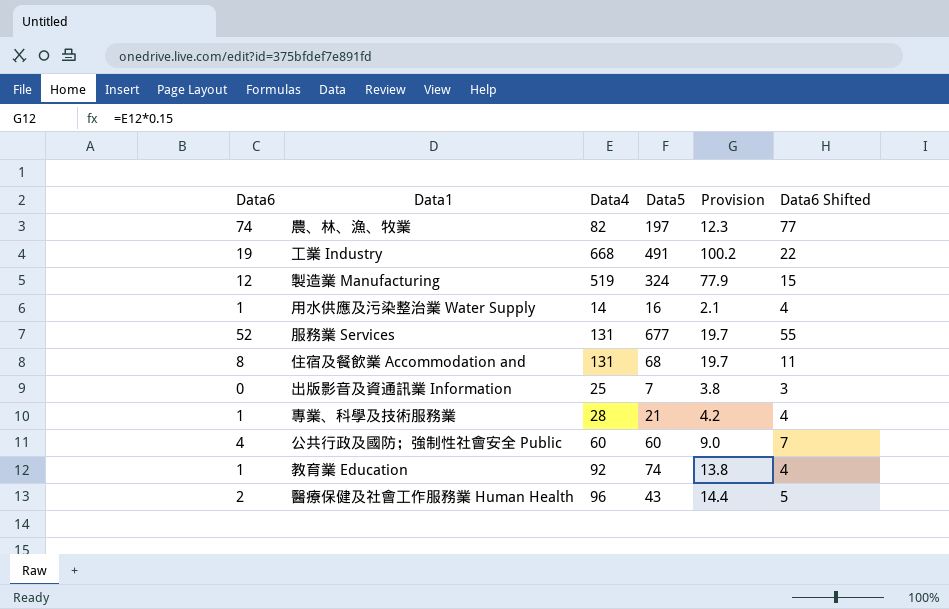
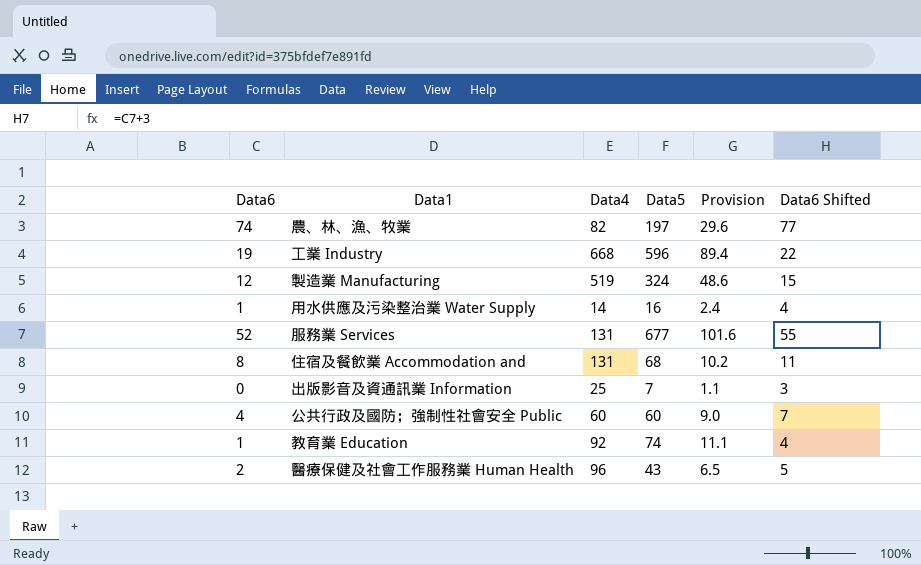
column Provision | formula: [Data4] * 0.15 -> [Data5] * 0.15
row 專業、科學及技術服務業: 1 | 28 | 21 | 4.2 | 4 -> none
工業 Industry | Data5: 491 -> 596

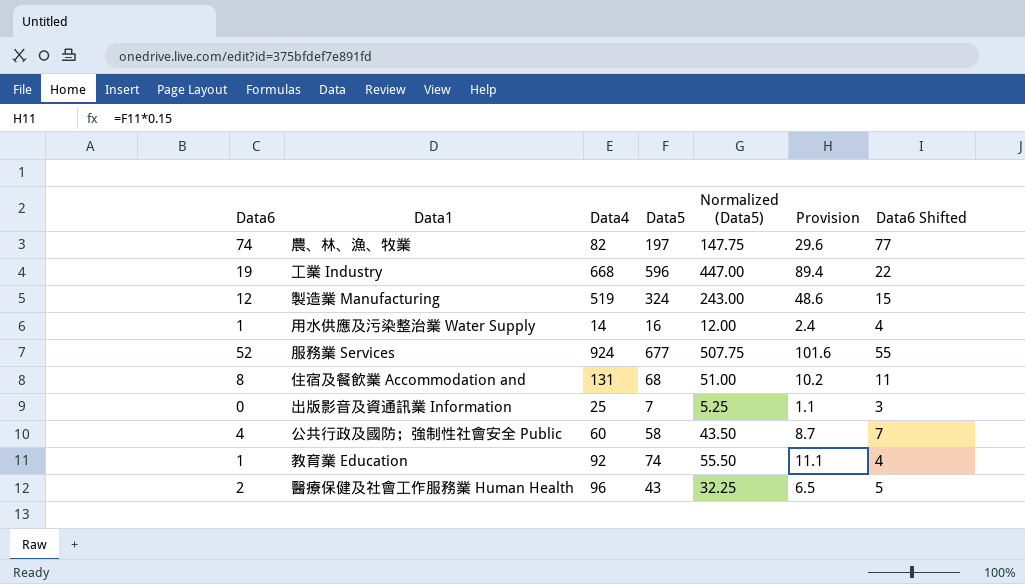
column Normalized (Data5) | formula: none -> [Data5] * 0.75
服務業 Services | Data4: 131 -> 924
公共行政及國防；強制性社會安全 Public | Data5: 60 -> 58
公共行政及國防；強制性社會安全 Public | Provision: 9.0 -> 8.7

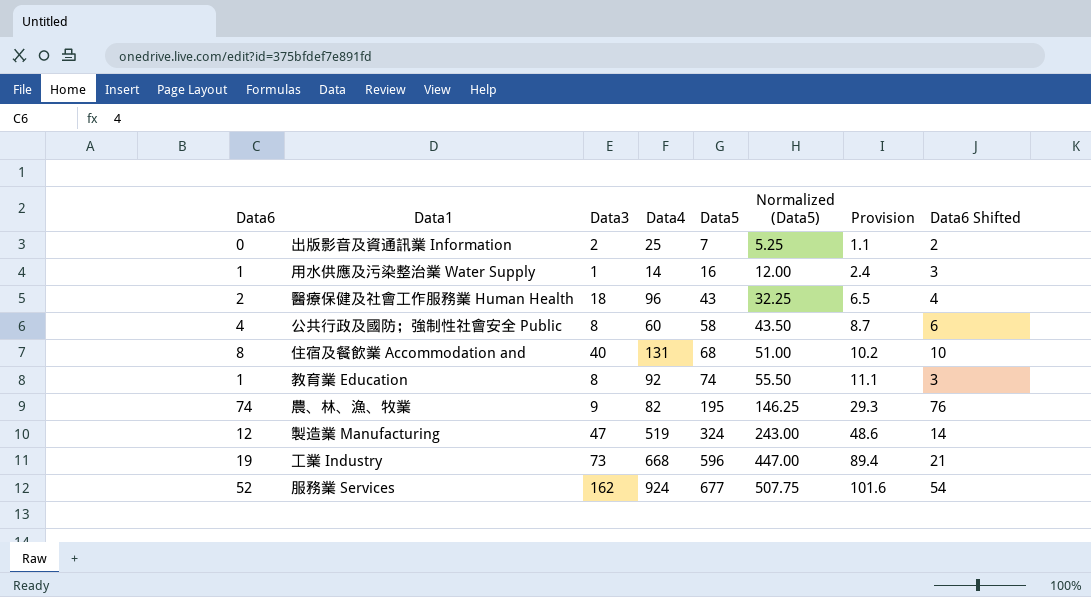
row order: none -> Data5 ascending
column Data3 | position: none -> 3
column Data6 Shifted | formula: [Data6] + 3 -> [Data6] + 2
農、林、漁、牧業 | Data5: 197 -> 195
農、林、漁、牧業 | Normalized (Data5): 147.75 -> 146.25
農、林、漁、牧業 | Provision: 29.6 -> 29.3

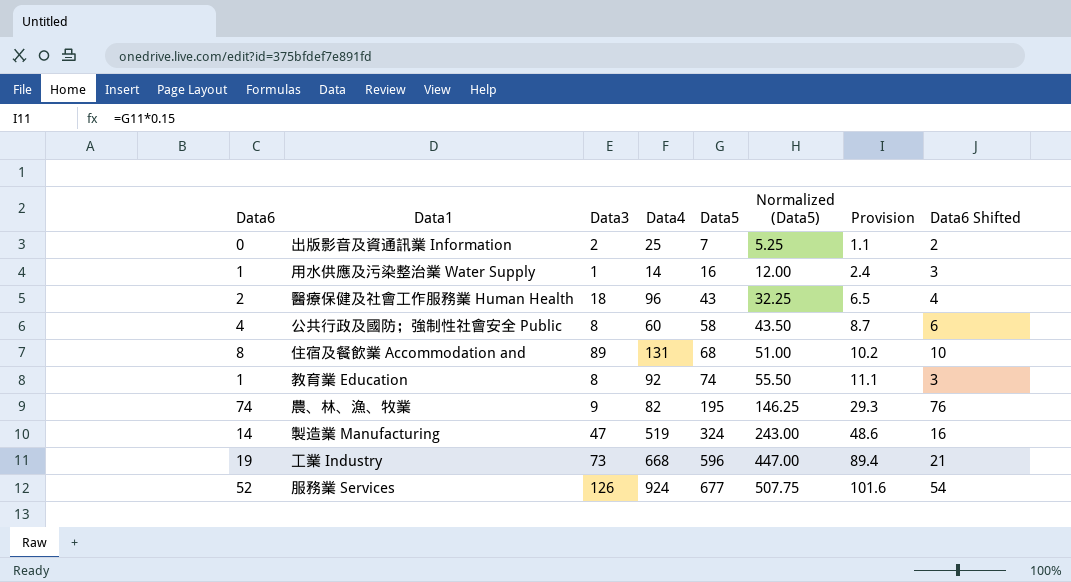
住宿及餐飲業 Accommodation and | Data3: 40 -> 89
製造業 Manufacturing | Data6: 12 -> 14
製造業 Manufacturing | Data6 Shifted: 14 -> 16
服務業 Services | Data3: 162 -> 126

